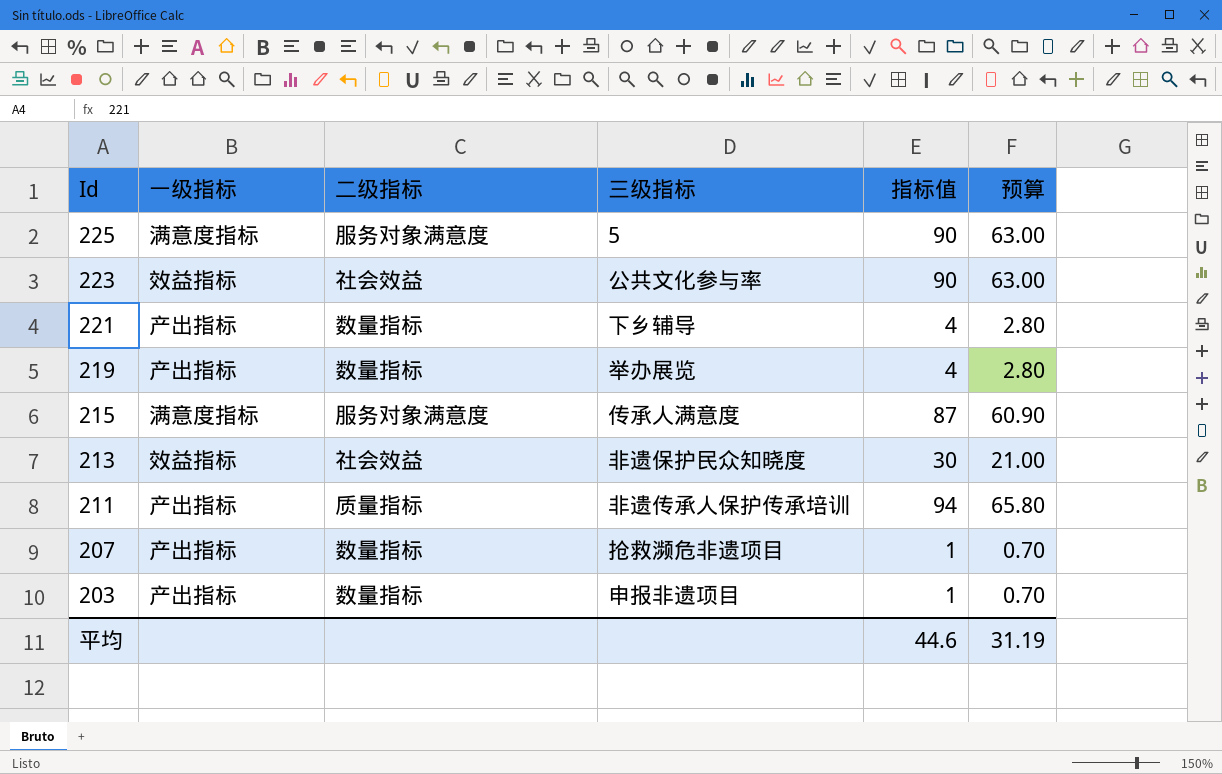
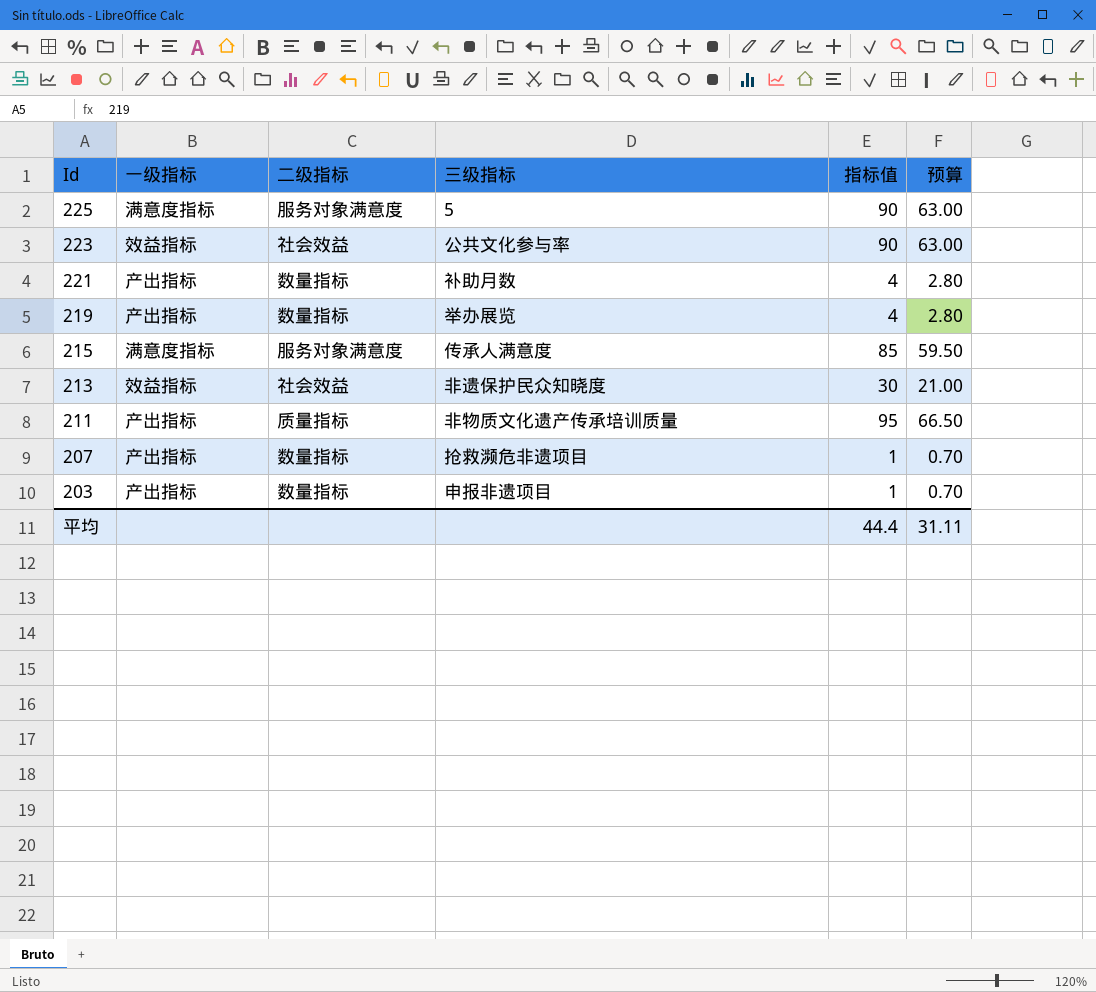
221 | 三级指标: 下乡辅导 -> 补助月数
215 | 指标值: 87 -> 85
215 | 预算: 60.90 -> 59.50
211 | 三级指标: 非遗传承人保护传承培训 -> 非物质文化遗产传承培训质量
211 | 指标值: 94 -> 95
211 | 预算: 65.80 -> 66.50
平均 | 指标值: 44.6 -> 44.4
平均 | 预算: 31.19 -> 31.11

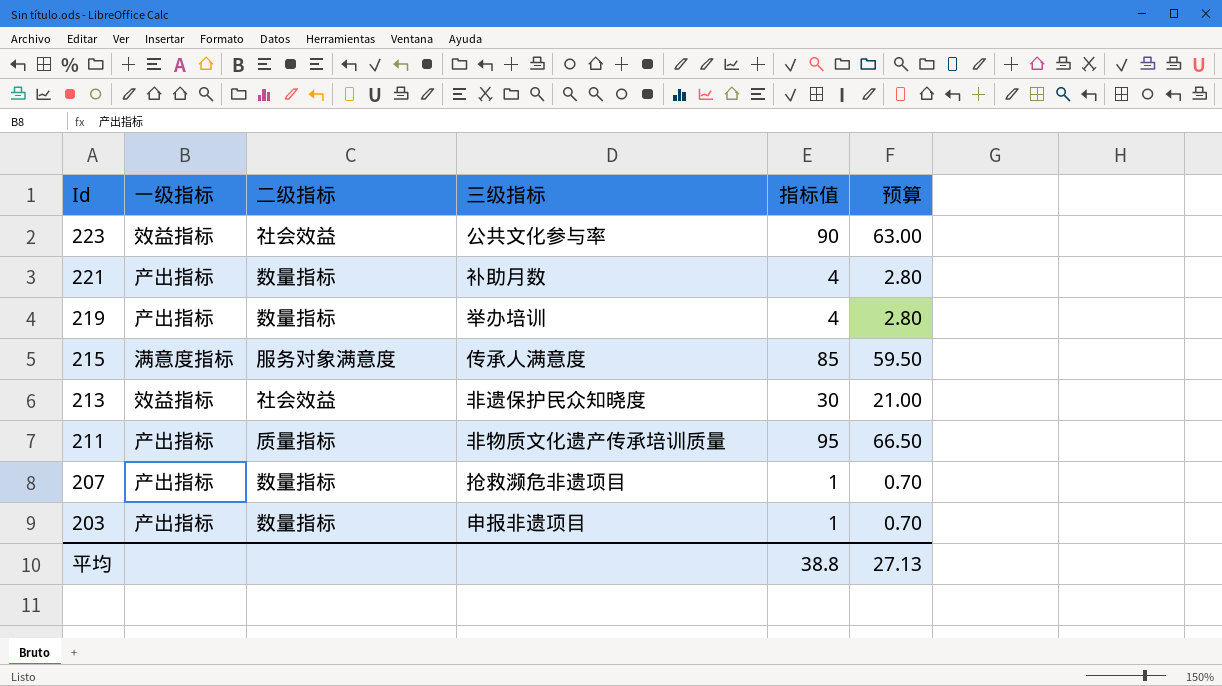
row 225: 满意度指标 | 服务对象满意度 | 5 | 90 | 63.00 -> none
219 | 三级指标: 举办展览 -> 举办培训
平均 | 指标值: 44.4 -> 38.8
平均 | 预算: 31.11 -> 27.13

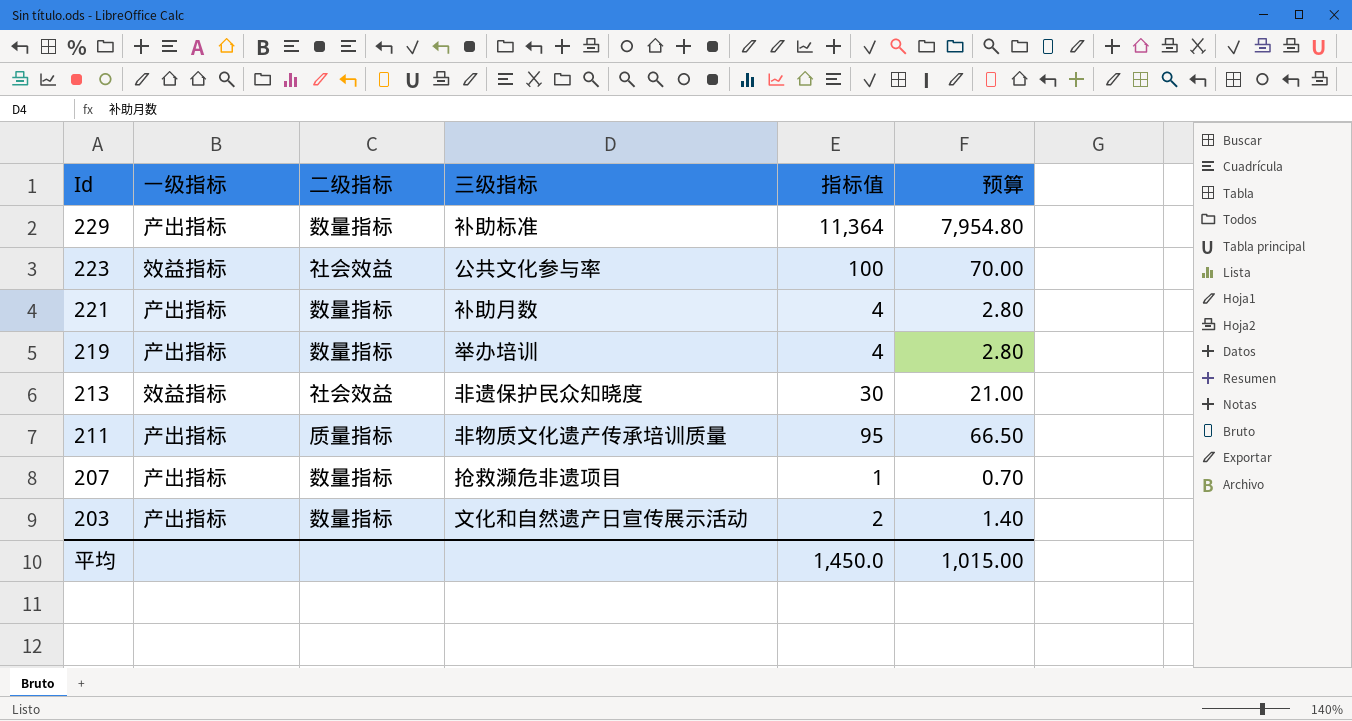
row 215: 满意度指标 | 服务对象满意度 | 传承人满意度 | 85 | 59.50 -> none
row 229: none -> 产出指标 | 数量指标 | 补助标准 | 11,364 | 7,954.80
223 | 指标值: 90 -> 100
223 | 预算: 63.00 -> 70.00
203 | 三级指标: 申报非遗项目 -> 文化和自然遗产日宣传展示活动
203 | 指标值: 1 -> 2
203 | 预算: 0.70 -> 1.40
平均 | 指标值: 38.8 -> 1,450.0
平均 | 预算: 27.13 -> 1,015.00

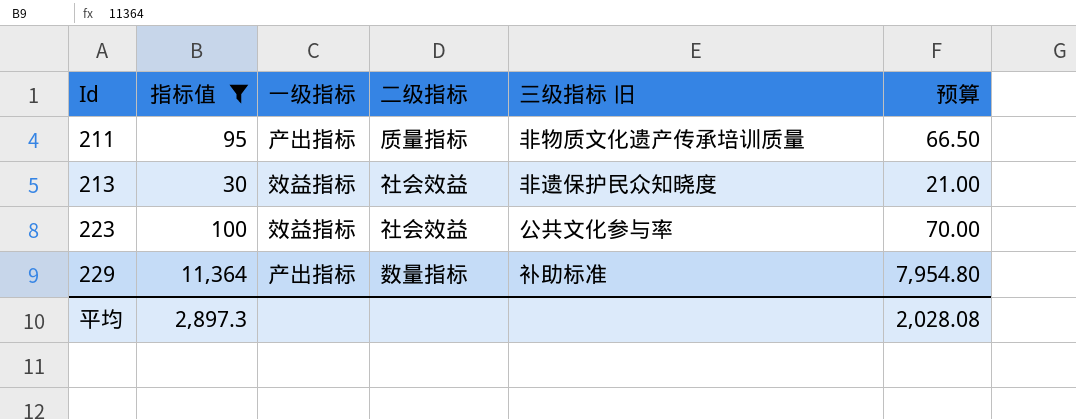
filter: none -> 指标值 >= 30
row order: Id descending -> Id ascending
column 指标值 | position: 5 -> 2
column name: 三级指标 -> 三级指标 旧
平均 | 指标值: 1,450.0 -> 2,897.3
平均 | 预算: 1,015.00 -> 2,028.08

